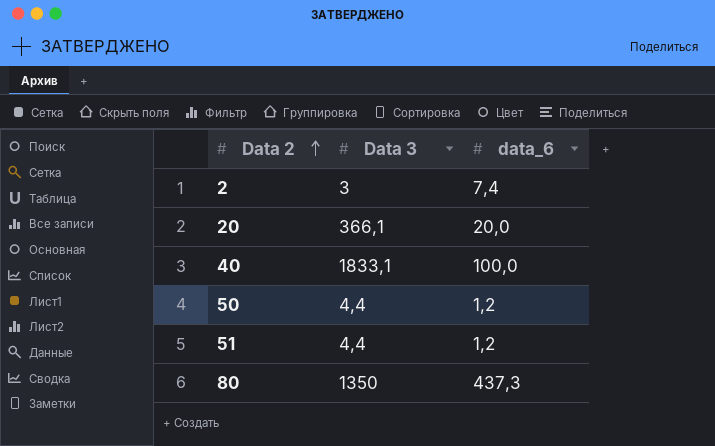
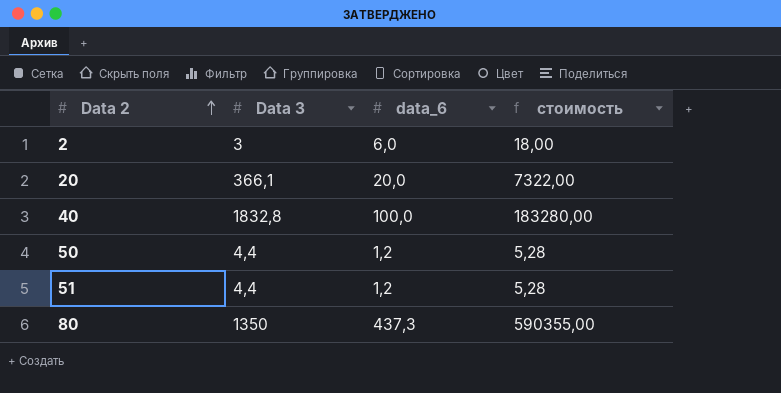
column стоимость | formula: none -> [Data 3] * [data_6]
2 | data_6: 7,4 -> 6,0
40 | Data 3: 1833,1 -> 1832,8

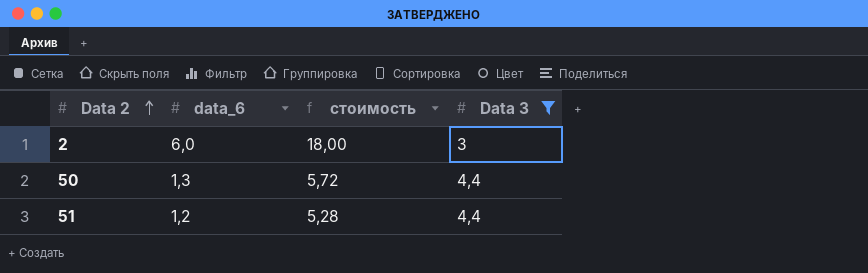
filter: none -> Data 3 <= 4,4
column Data 3 | position: 2 -> 4
50 | data_6: 1,2 -> 1,3
50 | стоимость: 5,28 -> 5,72

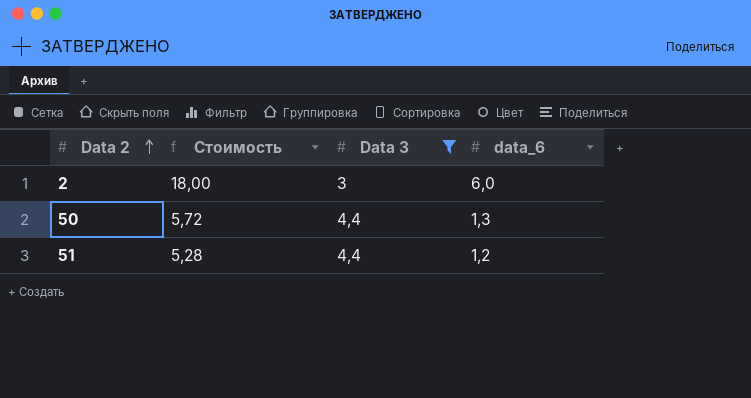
column name: стоимость -> Стоимость
column data_6 | position: 2 -> 4

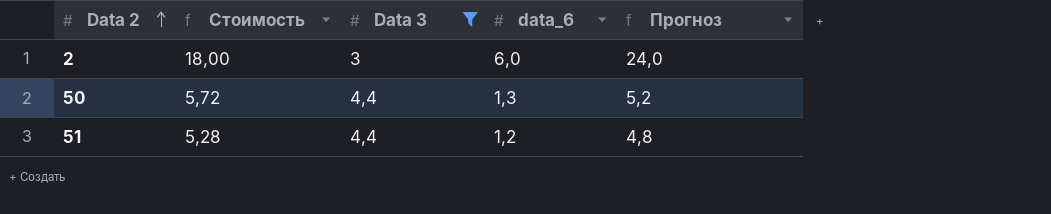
column Прогноз | formula: none -> [data_6] * 4

